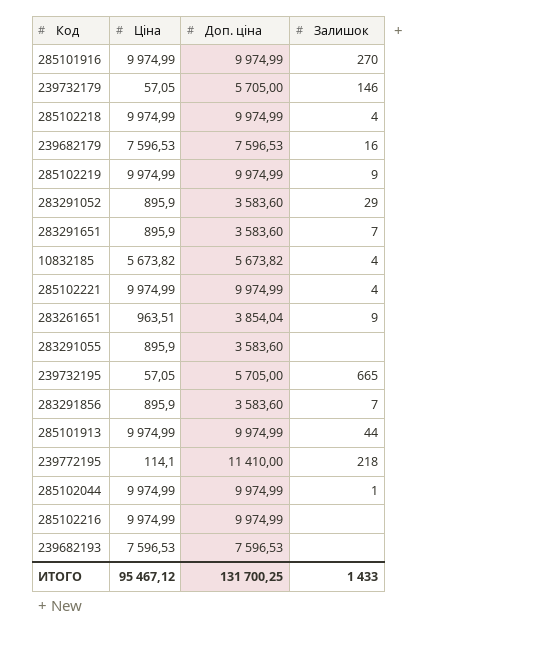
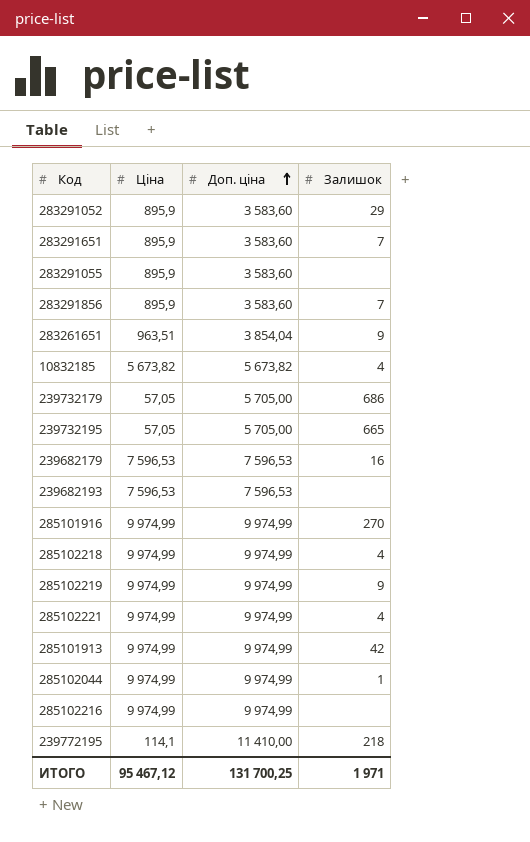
row order: none -> Доп. ціна ascending
239732179 | Залишок: 146 -> 686
285101913 | Залишок: 44 -> 42
ИТОГО | Залишок: 1 433 -> 1 971

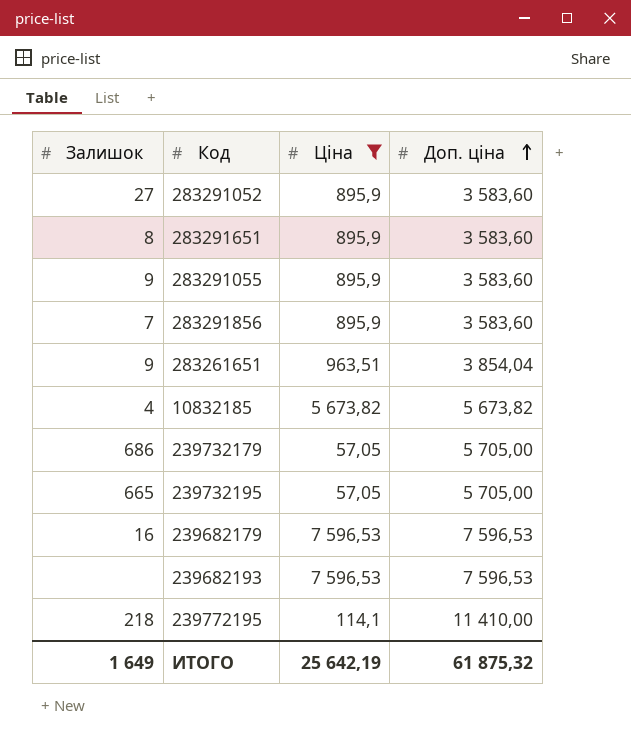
filter: none -> Ціна != 9 974,99
column Залишок | position: 4 -> 1
283291052 | Залишок: 29 -> 27
283291651 | Залишок: 7 -> 8
283291055 | Залишок: none -> 9
ИТОГО | Залишок: 1 971 -> 1 649
ИТОГО | Ціна: 95 467,12 -> 25 642,19
ИТОГО | Доп. ціна: 131 700,25 -> 61 875,32

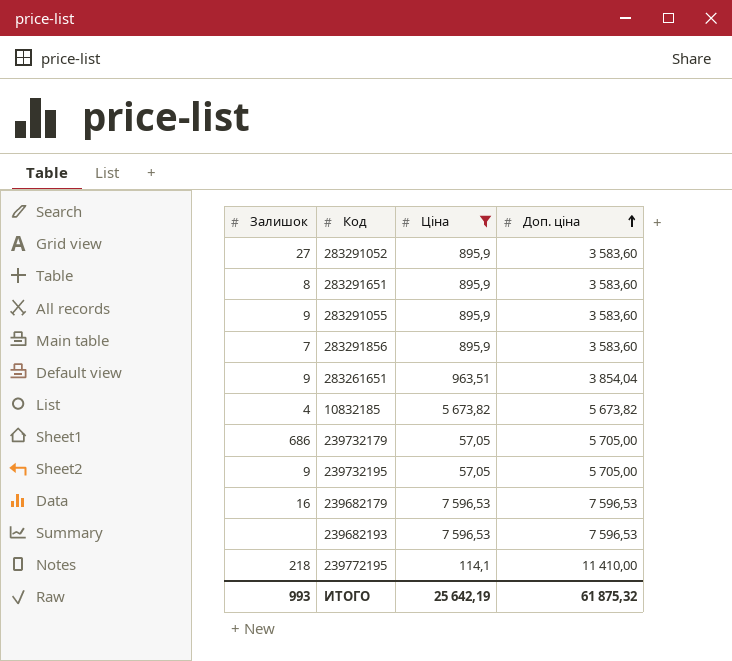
239732195 | Залишок: 665 -> 9
ИТОГО | Залишок: 1 649 -> 993

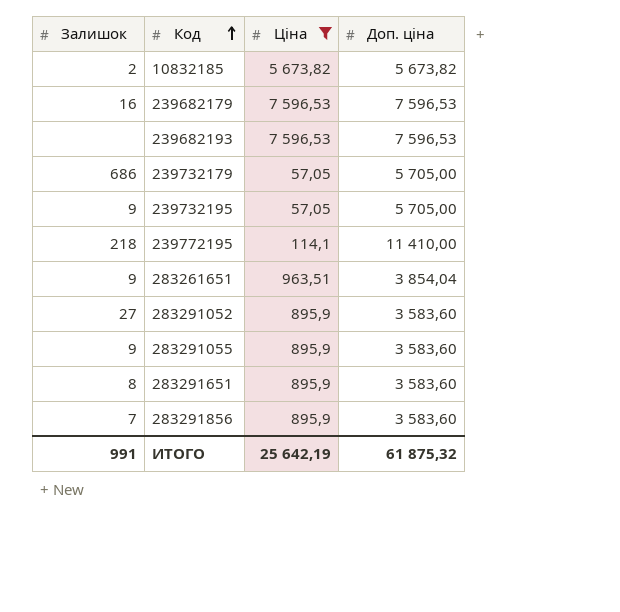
row order: Доп. ціна ascending -> Код ascending
10832185 | Залишок: 4 -> 2
ИТОГО | Залишок: 993 -> 991

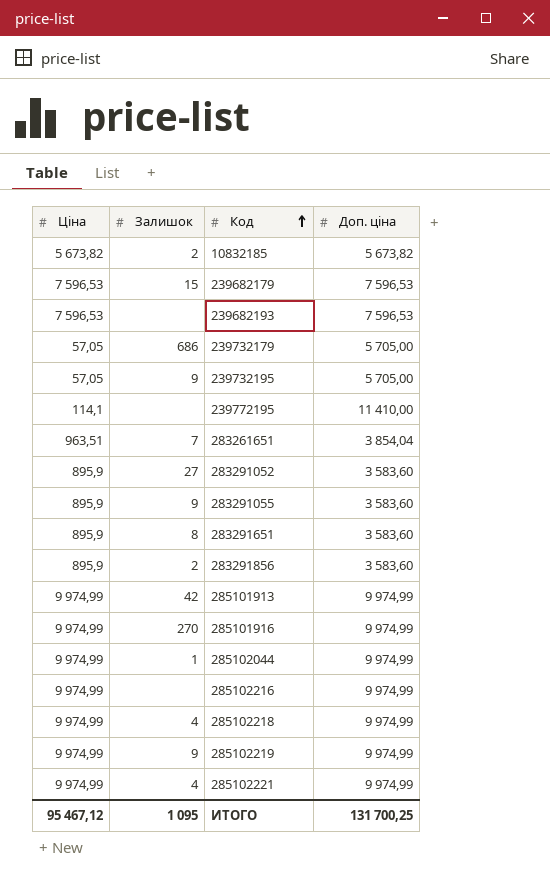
filter: Ціна != 9 974,99 -> none
column Ціна | position: 3 -> 1
239682179 | Залишок: 16 -> 15
239772195 | Залишок: 218 -> none
283261651 | Залишок: 9 -> 7
283291856 | Залишок: 7 -> 2
ИТОГО | Ціна: 25 642,19 -> 95 467,12
ИТОГО | Залишок: 991 -> 1 095
ИТОГО | Доп. ціна: 61 875,32 -> 131 700,25

